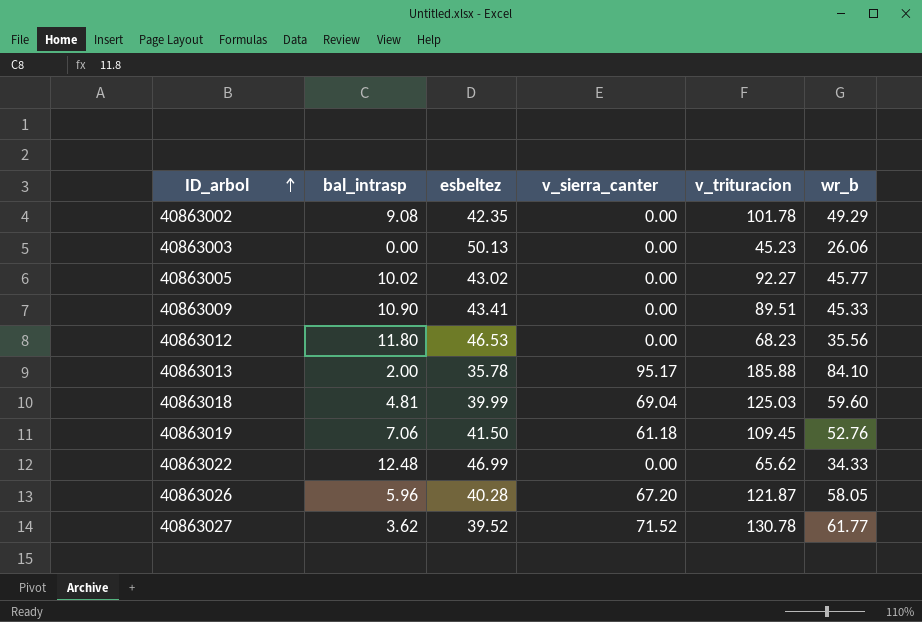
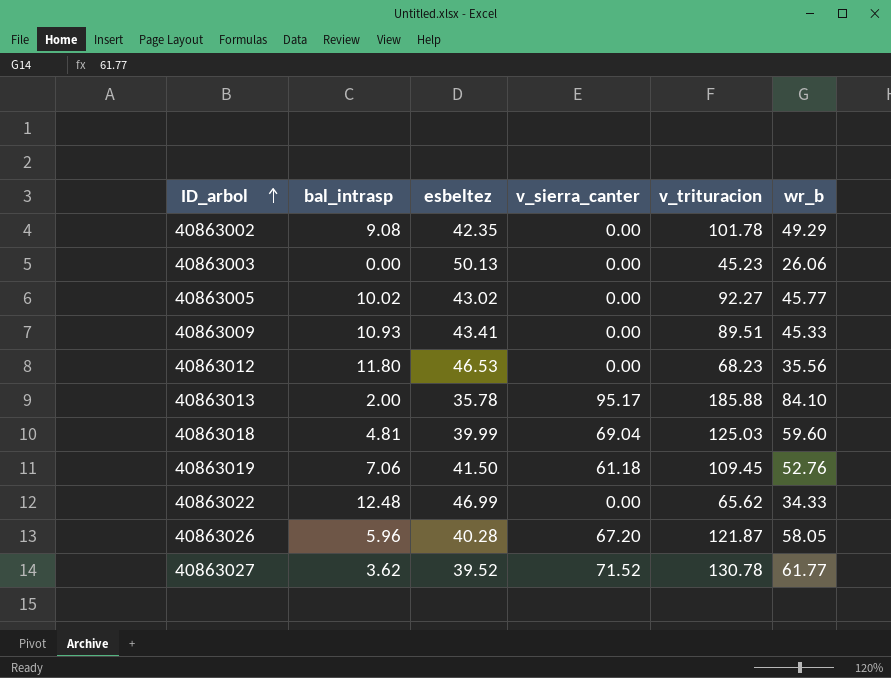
40863009 | bal_intrasp: 10.90 -> 10.93

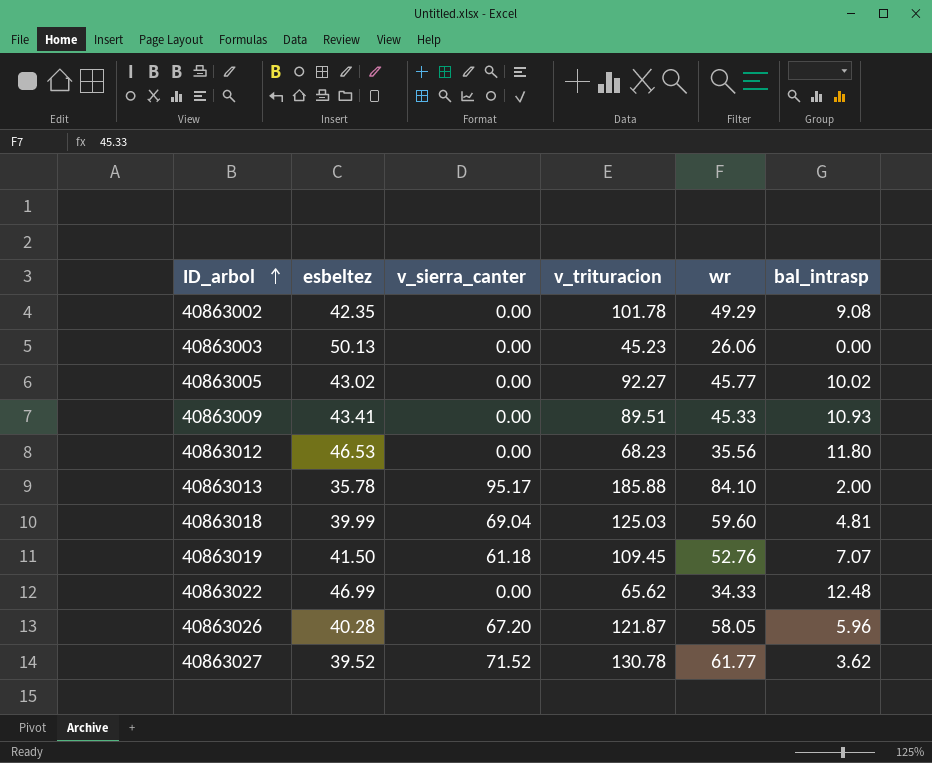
column name: wr_b -> wr
column bal_intrasp | position: 2 -> 6
40863019 | bal_intrasp: 7.06 -> 7.07

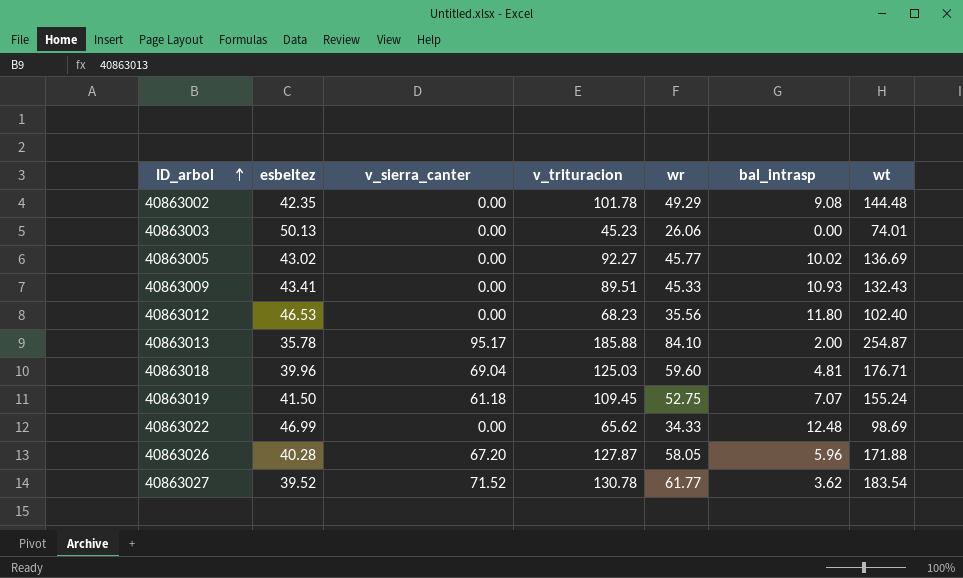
column wt | position: none -> 7
40863018 | esbeltez: 39.99 -> 39.96
40863019 | wr: 52.76 -> 52.75
40863026 | v_trituracion: 121.87 -> 127.87

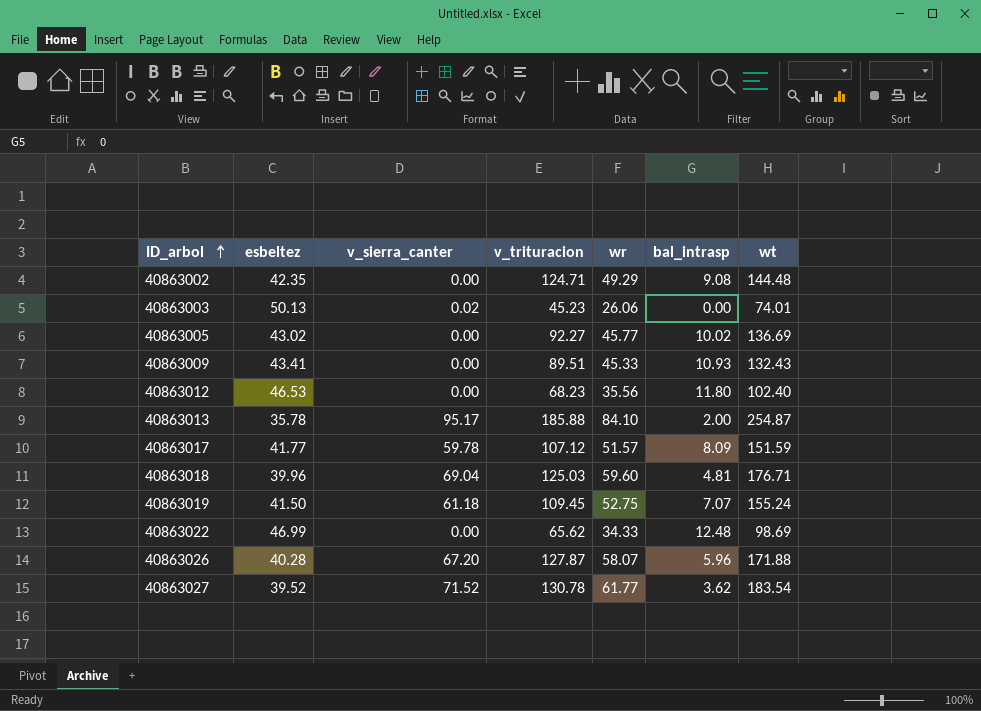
40863002 | v_trituracion: 101.78 -> 124.71
40863003 | v_sierra_canter: 0.00 -> 0.02
row 40863017: none -> 41.77 | 59.78 | 107.12 | 51.57 | 8.09 | 151.59
40863026 | wr: 58.05 -> 58.07

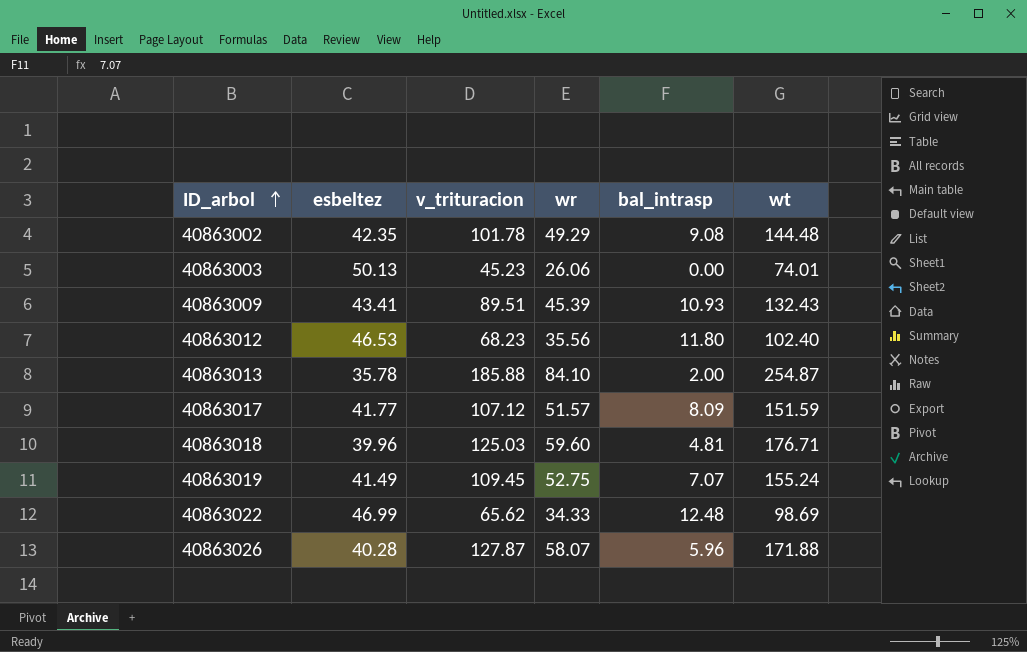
column v_sierra_canter | position: 3 -> none
row 40863005: 43.02 | 0.00 | 92.27 | 45.77 | 10.02 | 136.69 -> none
row 40863027: 39.52 | 71.52 | 130.78 | 61.77 | 3.62 | 183.54 -> none
40863002 | v_trituracion: 124.71 -> 101.78
40863009 | wr: 45.33 -> 45.39
40863019 | esbeltez: 41.50 -> 41.49

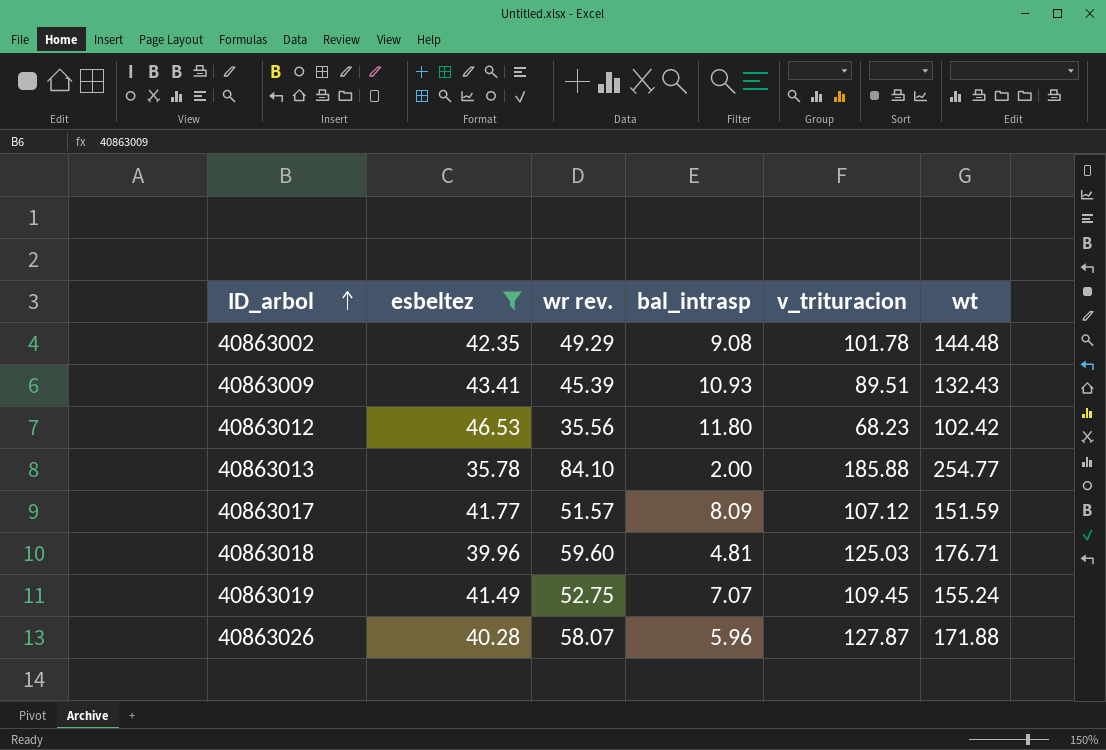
filter: none -> esbeltez <= 46.53
column name: wr -> wr rev.
column v_trituracion | position: 3 -> 5
40863012 | wt: 102.40 -> 102.42
40863013 | wt: 254.87 -> 254.77

